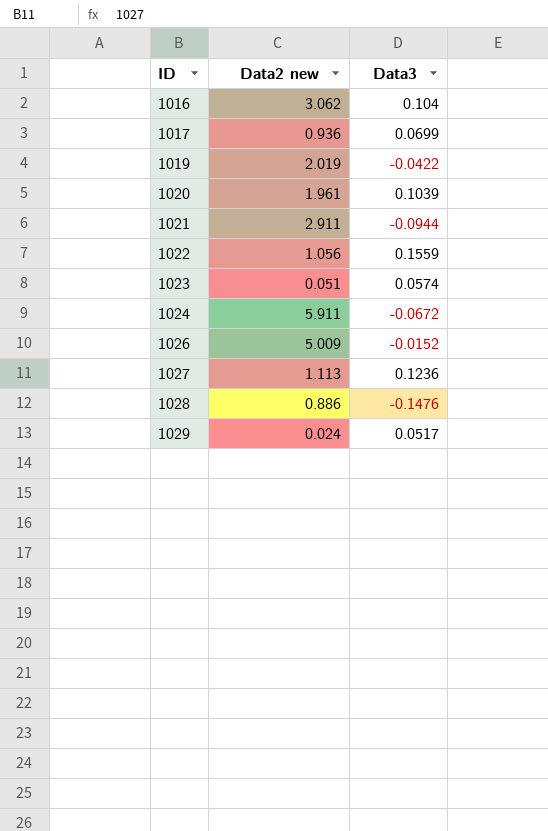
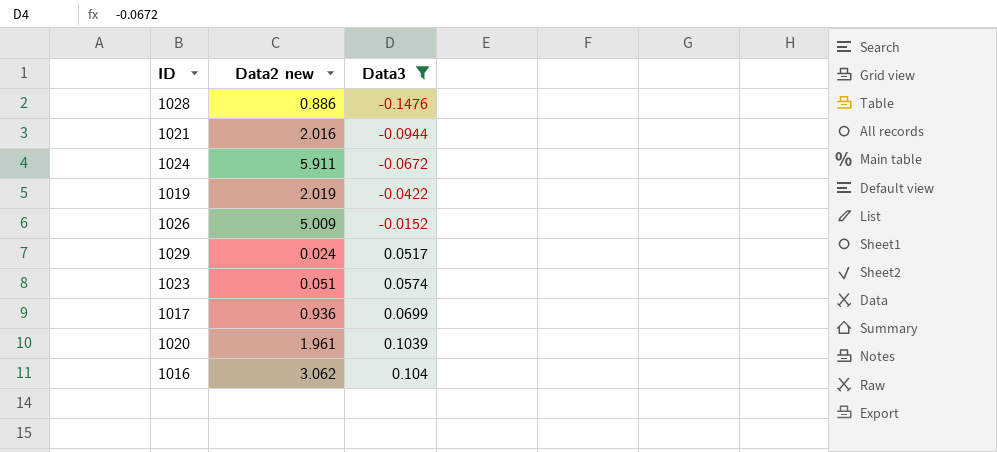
filter: none -> Data3 <= 0.104
row order: ID ascending -> Data3 ascending
1021 | Data2 new: 2.911 -> 2.016

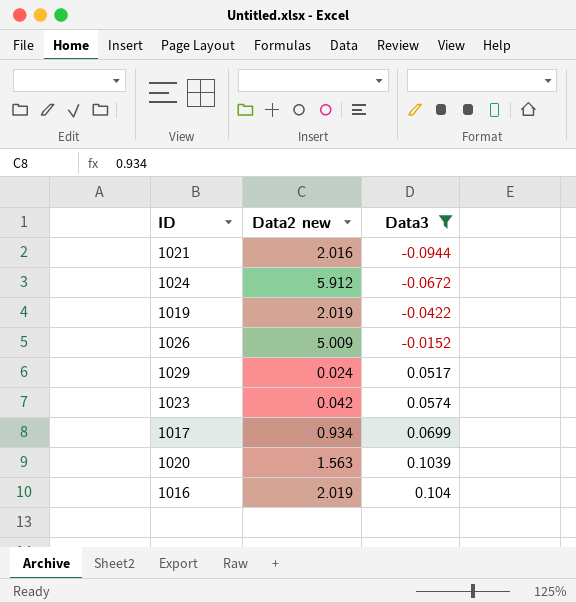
row 1028: 0.886 | -0.1476 -> none
1024 | Data2 new: 5.911 -> 5.912
1023 | Data2 new: 0.051 -> 0.042
1017 | Data2 new: 0.936 -> 0.934
1020 | Data2 new: 1.961 -> 1.563
1016 | Data2 new: 3.062 -> 2.019

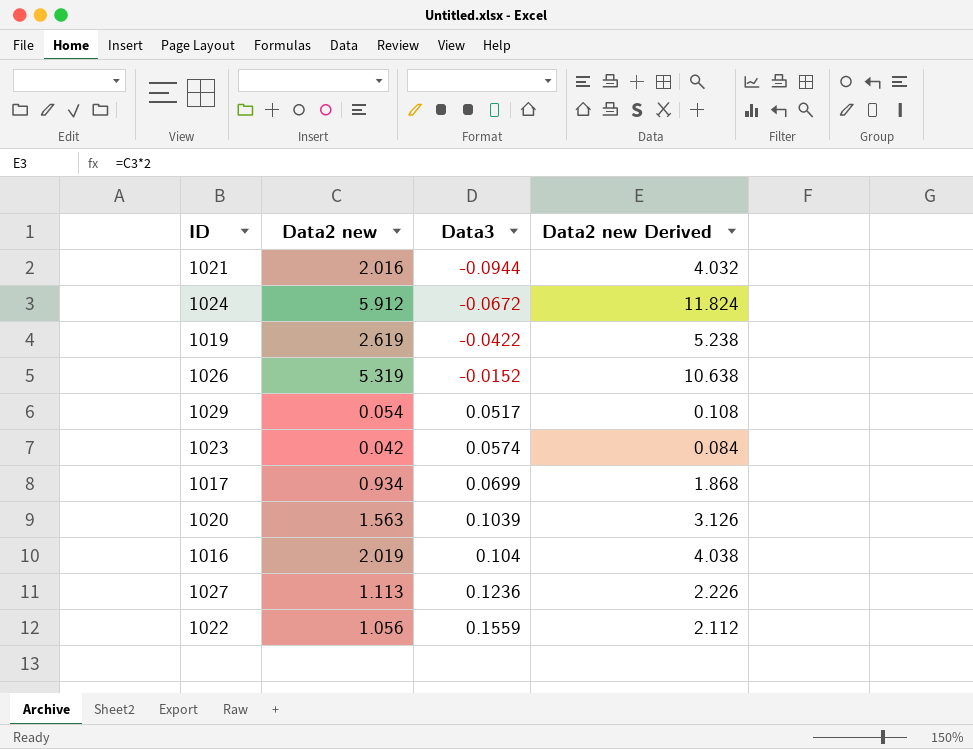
filter: Data3 <= 0.104 -> none
column Data2 new Derived | formula: none -> [Data2 new] * 2
1019 | Data2 new: 2.019 -> 2.619
1026 | Data2 new: 5.009 -> 5.319
1029 | Data2 new: 0.024 -> 0.054

